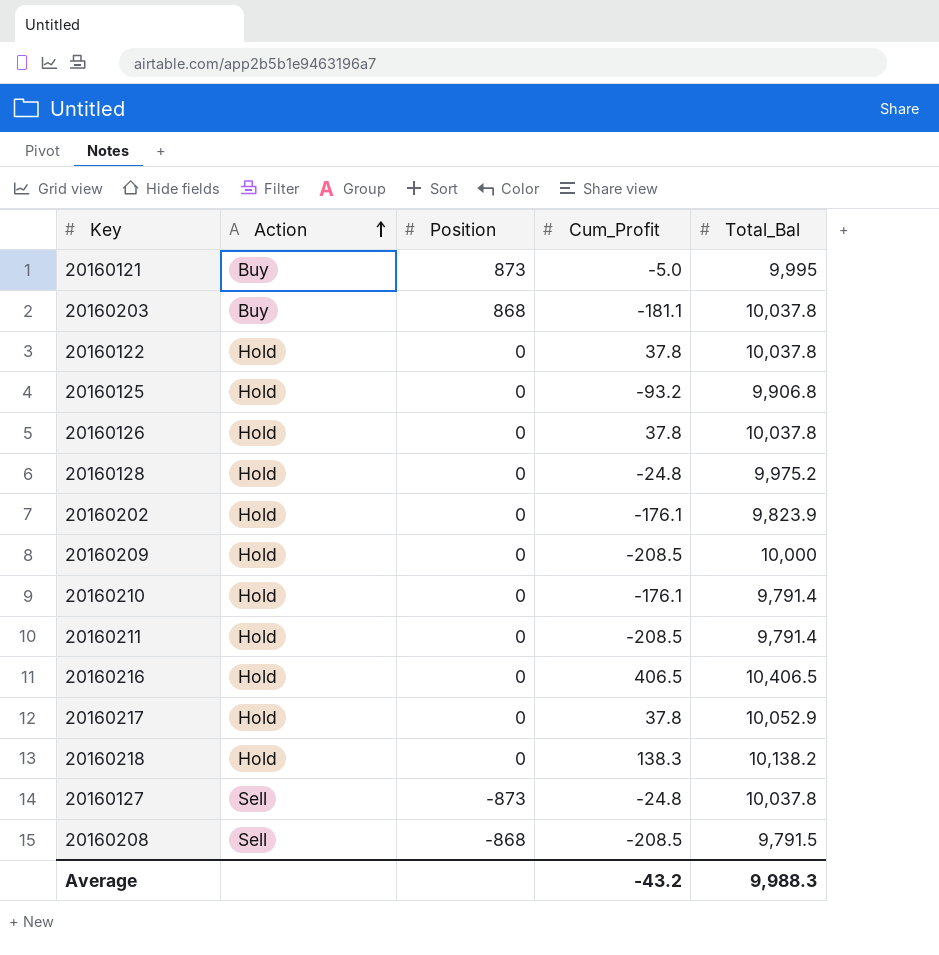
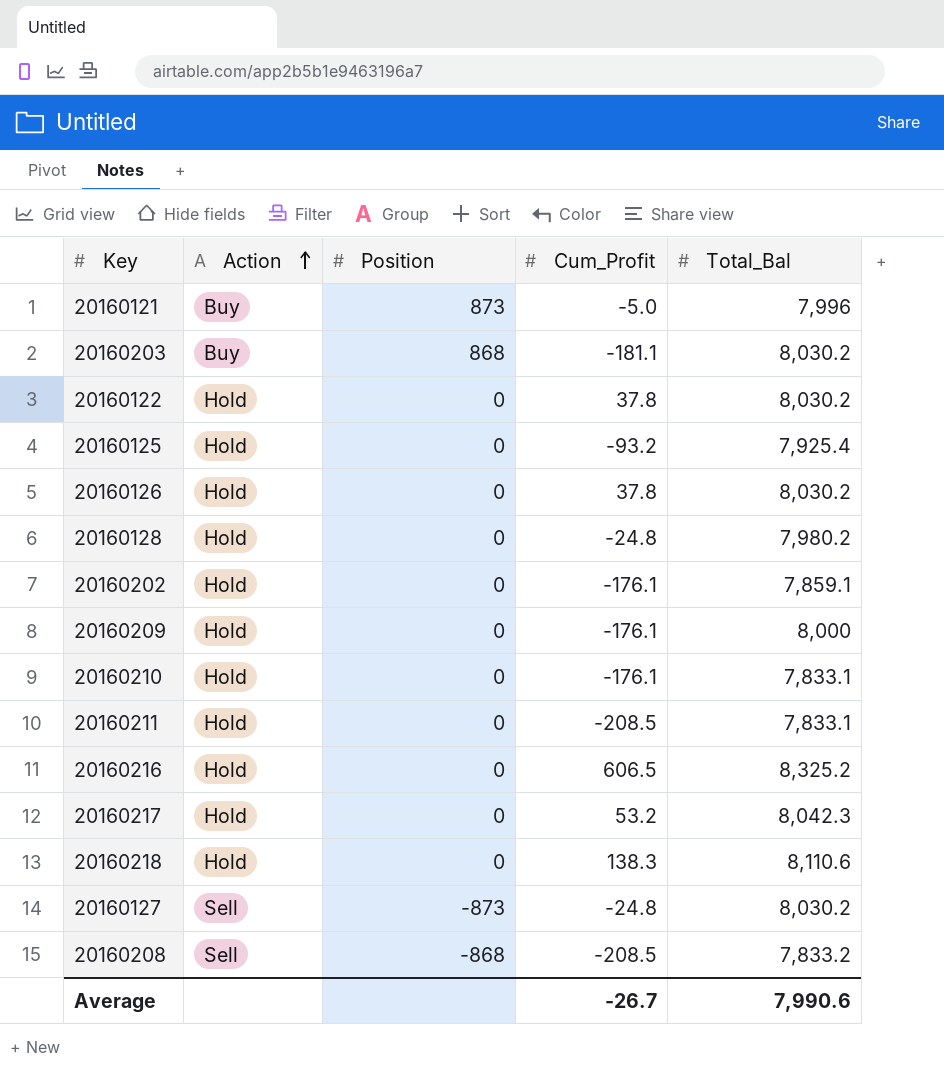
20160121 | Total_Bal: 9,995 -> 7,996
20160203 | Total_Bal: 10,037.8 -> 8,030.2
20160122 | Total_Bal: 10,037.8 -> 8,030.2
20160125 | Total_Bal: 9,906.8 -> 7,925.4
20160126 | Total_Bal: 10,037.8 -> 8,030.2
20160128 | Total_Bal: 9,975.2 -> 7,980.2
20160202 | Total_Bal: 9,823.9 -> 7,859.1
20160209 | Cum_Profit: -208.5 -> -176.1
20160209 | Total_Bal: 10,000 -> 8,000
20160210 | Total_Bal: 9,791.4 -> 7,833.1
20160211 | Total_Bal: 9,791.4 -> 7,833.1
20160216 | Cum_Profit: 406.5 -> 606.5
20160216 | Total_Bal: 10,406.5 -> 8,325.2
20160217 | Cum_Profit: 37.8 -> 53.2
20160217 | Total_Bal: 10,052.9 -> 8,042.3
20160218 | Total_Bal: 10,138.2 -> 8,110.6
20160127 | Total_Bal: 10,037.8 -> 8,030.2
20160208 | Total_Bal: 9,791.5 -> 7,833.2
Average | Cum_Profit: -43.2 -> -26.7
Average | Total_Bal: 9,988.3 -> 7,990.6

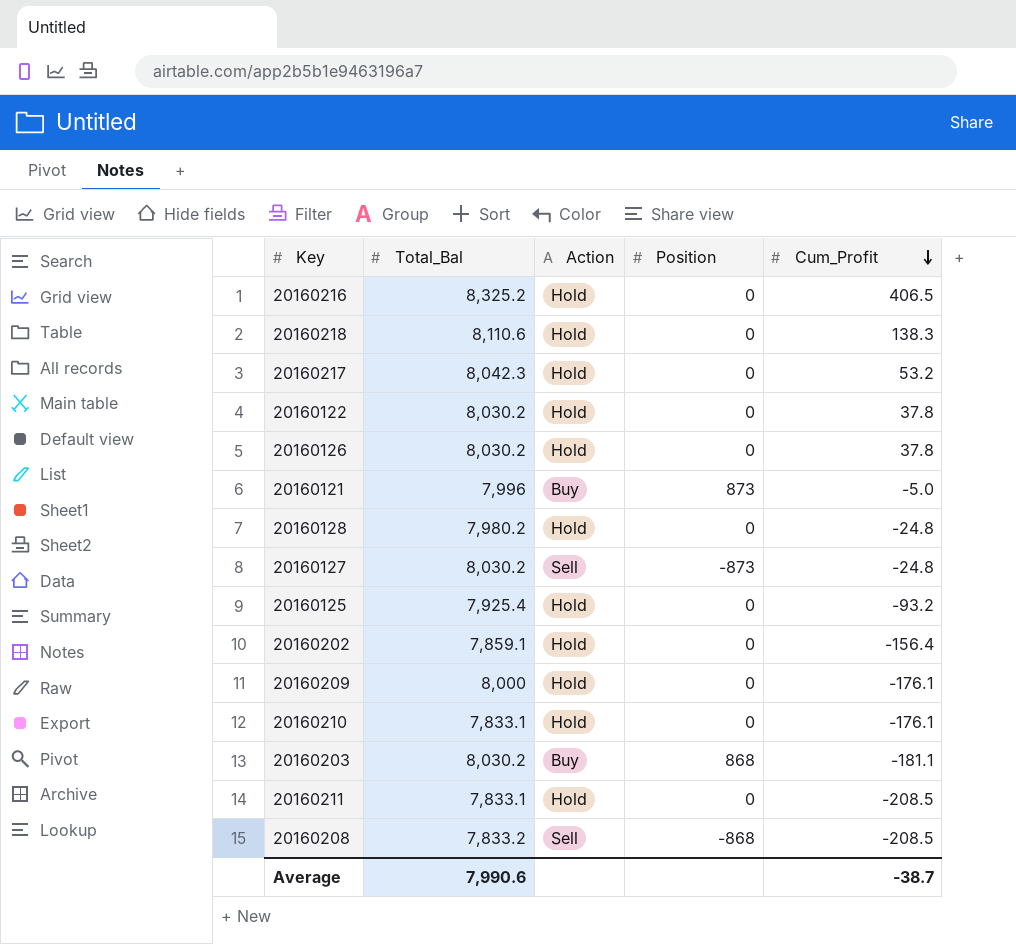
row order: Action ascending -> Cum_Profit descending
column Total_Bal | position: 5 -> 2
20160216 | Cum_Profit: 606.5 -> 406.5
20160202 | Cum_Profit: -176.1 -> -156.4
Average | Cum_Profit: -26.7 -> -38.7

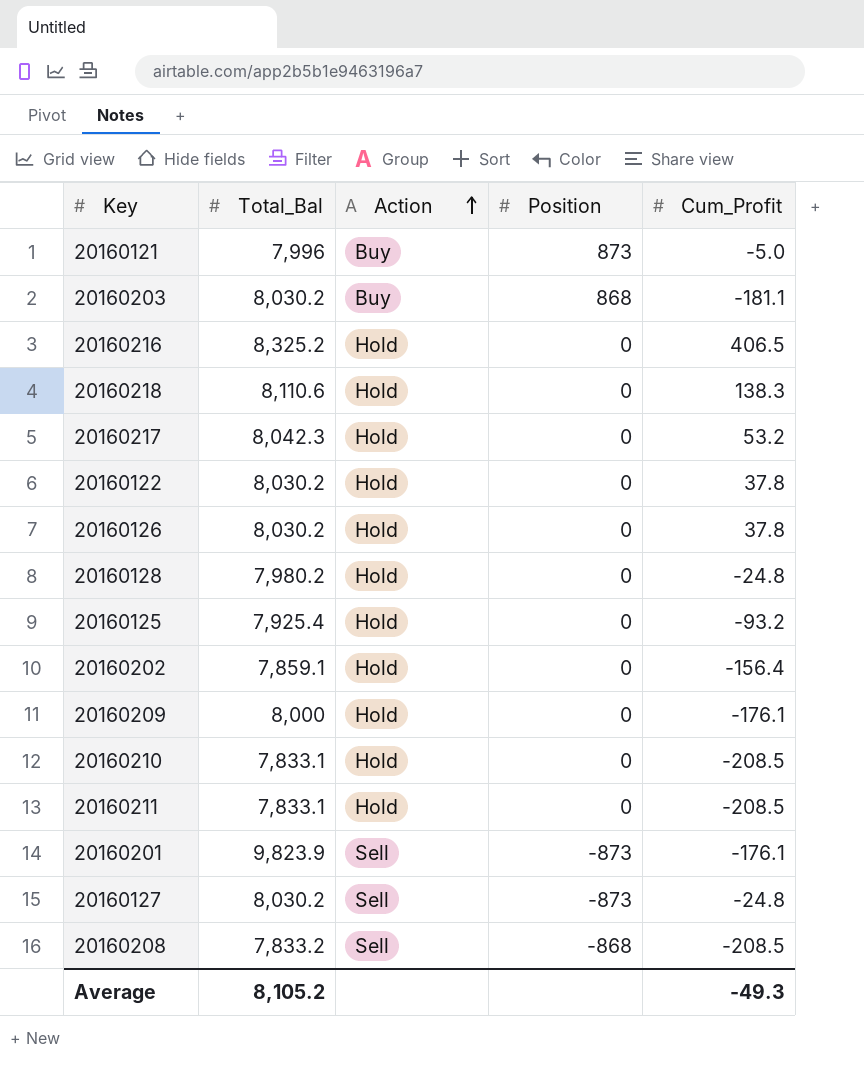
row order: Cum_Profit descending -> Action ascending
20160210 | Cum_Profit: -176.1 -> -208.5
row 20160201: none -> 9,823.9 | Sell | -873 | -176.1
Average | Total_Bal: 7,990.6 -> 8,105.2
Average | Cum_Profit: -38.7 -> -49.3

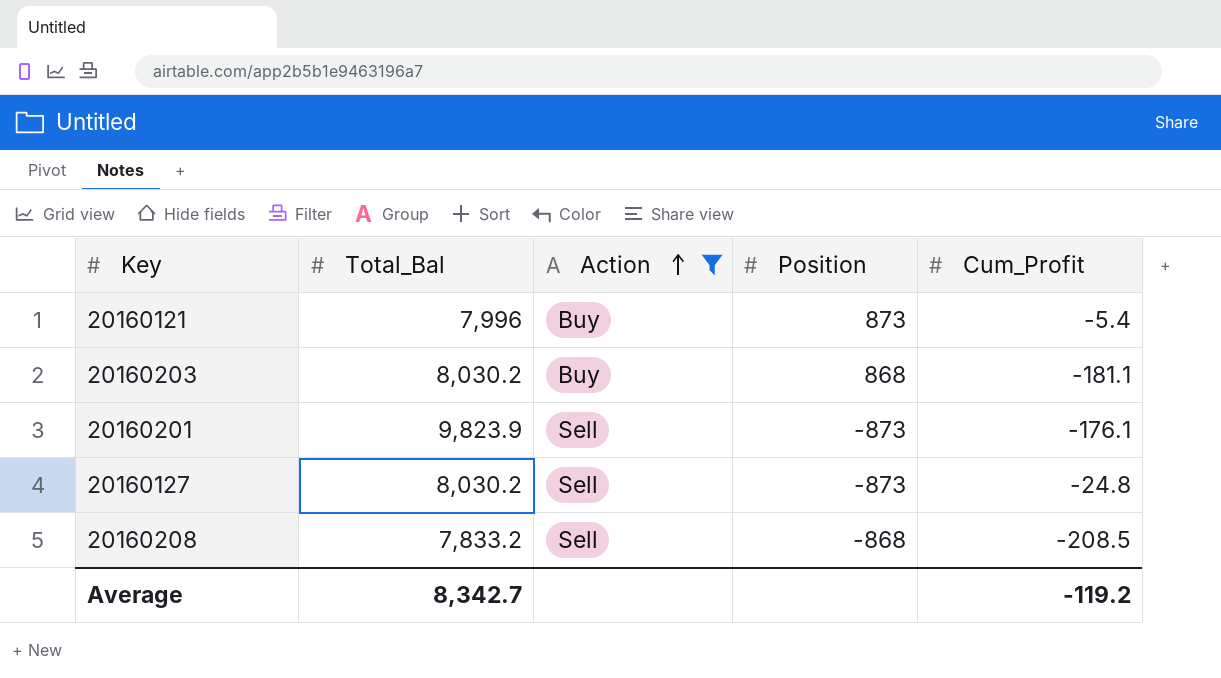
filter: none -> Action != Hold
20160121 | Cum_Profit: -5.0 -> -5.4
Average | Total_Bal: 8,105.2 -> 8,342.7
Average | Cum_Profit: -49.3 -> -119.2

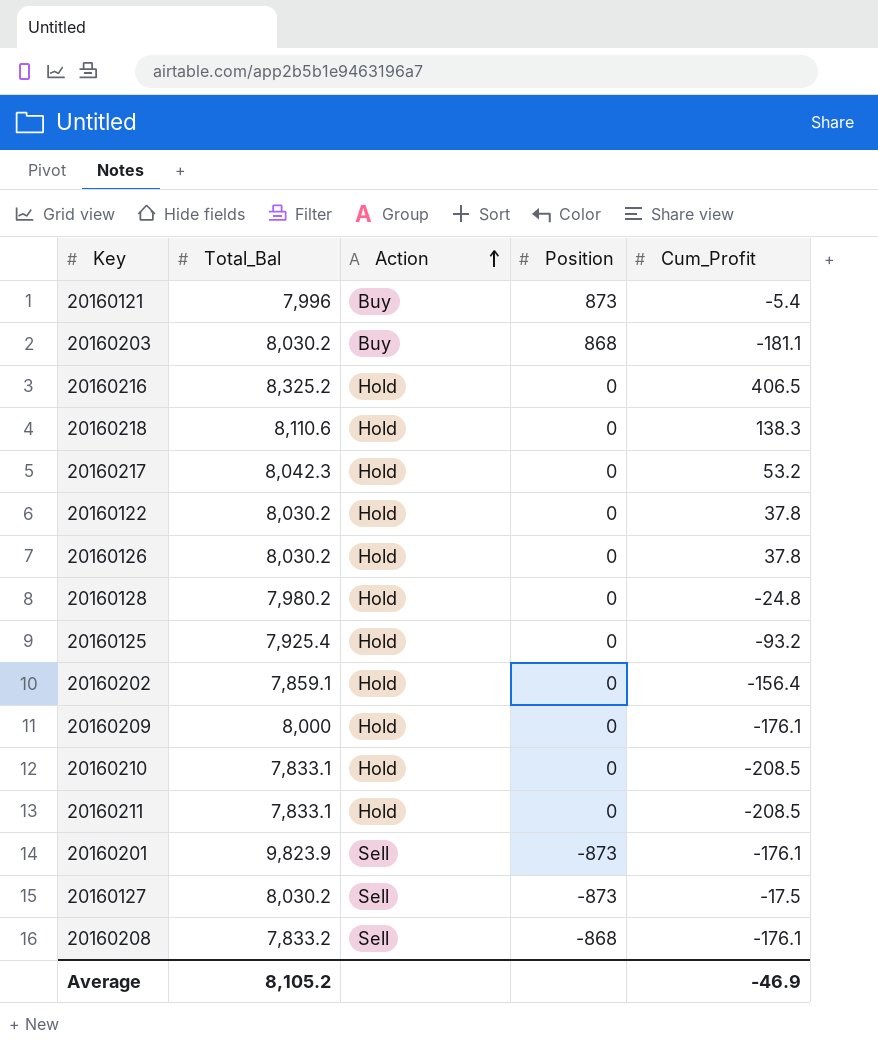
filter: Action != Hold -> none
20160127 | Cum_Profit: -24.8 -> -17.5
20160208 | Cum_Profit: -208.5 -> -176.1
Average | Total_Bal: 8,342.7 -> 8,105.2
Average | Cum_Profit: -119.2 -> -46.9

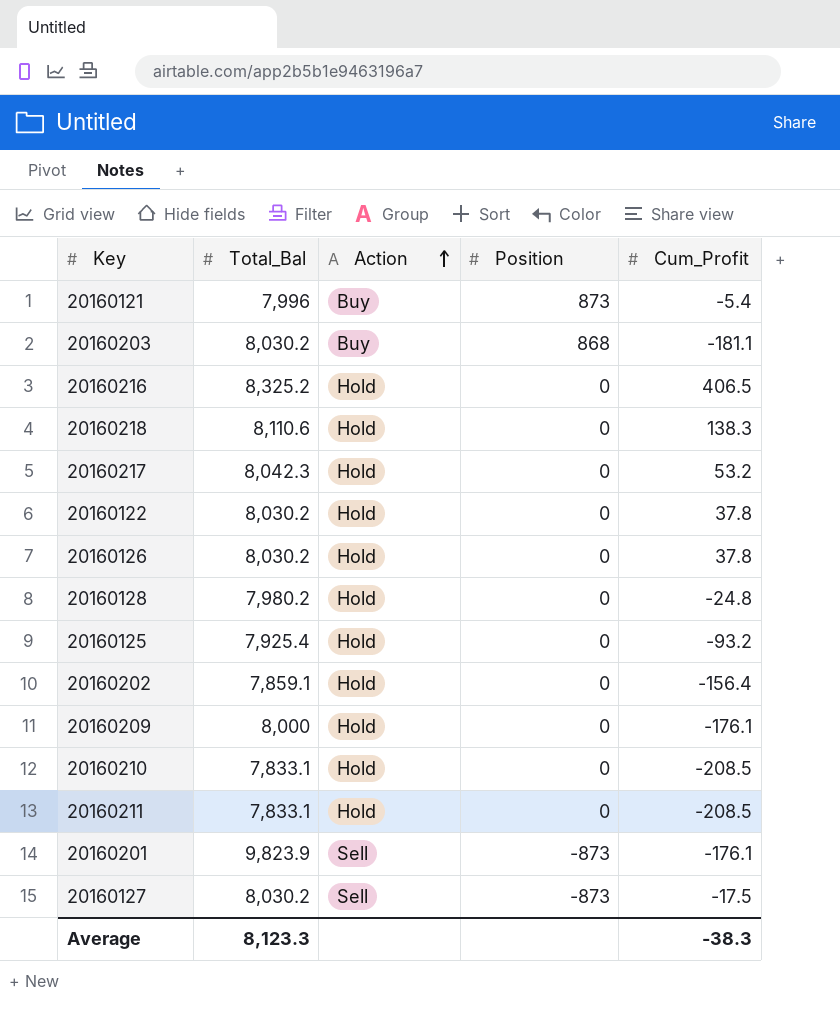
row 20160208: 7,833.2 | Sell | -868 | -176.1 -> none
Average | Total_Bal: 8,105.2 -> 8,123.3
Average | Cum_Profit: -46.9 -> -38.3

